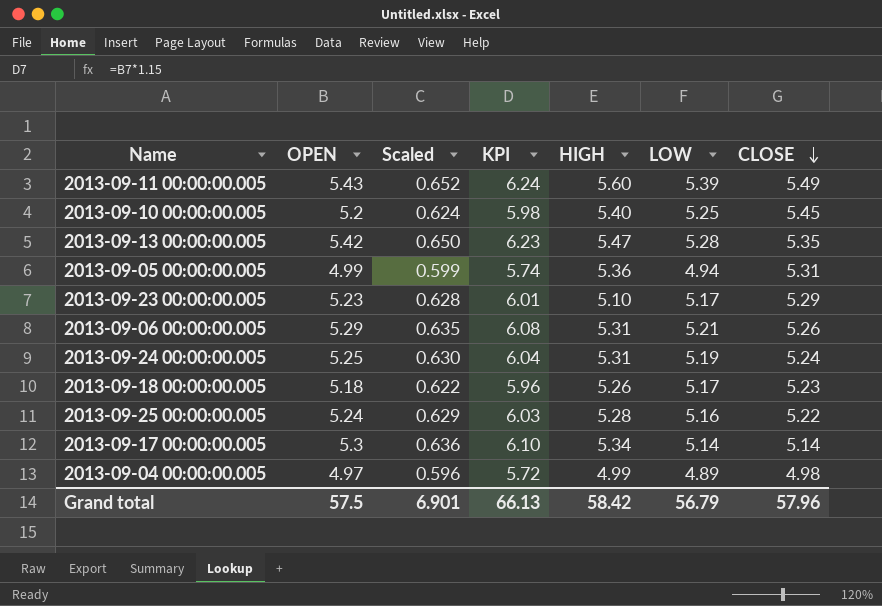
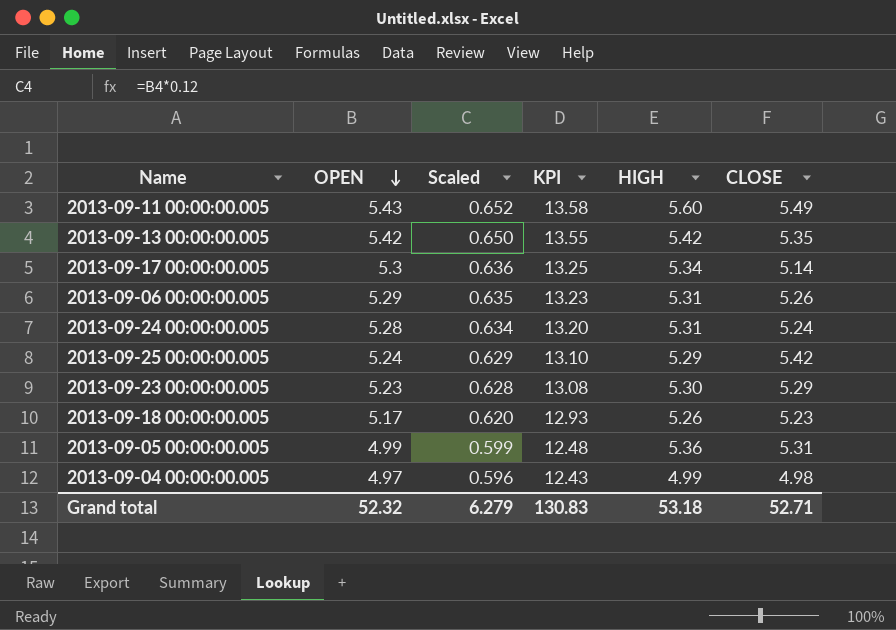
row order: CLOSE descending -> OPEN descending
column LOW | position: 6 -> none
column KPI | formula: [OPEN] * 1.15 -> [OPEN] * 2.5
row 2013-09-10 00:00:00.005: 5.2 | 0.624 | 5.98 | 5.40 | 5.25 | 5.45 -> none
2013-09-13 00:00:00.005 | HIGH: 5.47 -> 5.42
2013-09-24 00:00:00.005 | OPEN: 5.25 -> 5.28
2013-09-24 00:00:00.005 | Scaled: 0.630 -> 0.634
2013-09-25 00:00:00.005 | HIGH: 5.28 -> 5.29
2013-09-25 00:00:00.005 | CLOSE: 5.22 -> 5.42
2013-09-23 00:00:00.005 | HIGH: 5.10 -> 5.30
2013-09-18 00:00:00.005 | OPEN: 5.18 -> 5.17
2013-09-18 00:00:00.005 | Scaled: 0.622 -> 0.620
Grand total | OPEN: 57.5 -> 52.32
Grand total | Scaled: 6.901 -> 6.279
Grand total | KPI: 66.13 -> 130.83
Grand total | HIGH: 58.42 -> 53.18
Grand total | CLOSE: 57.96 -> 52.71

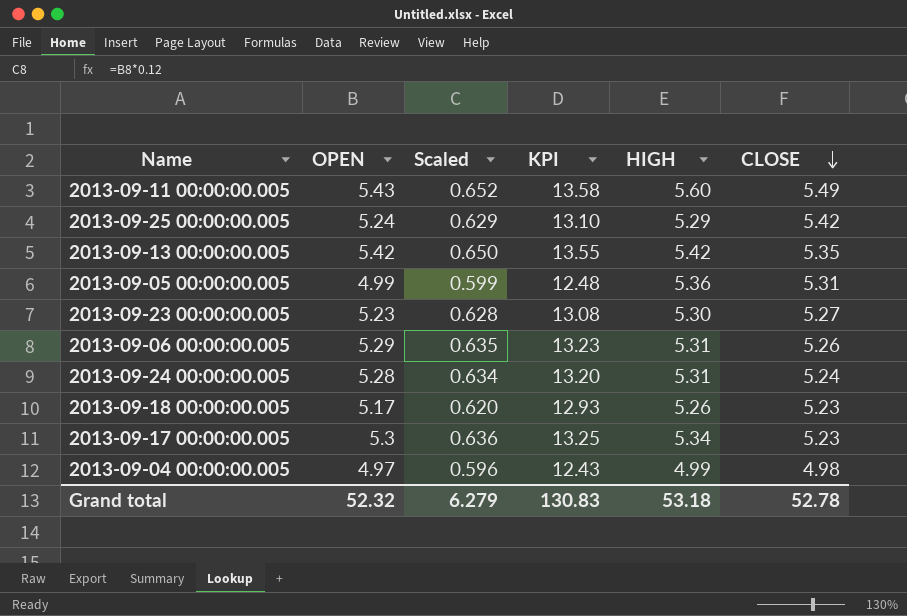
row order: OPEN descending -> CLOSE descending
2013-09-23 00:00:00.005 | CLOSE: 5.29 -> 5.27
2013-09-17 00:00:00.005 | CLOSE: 5.14 -> 5.23
Grand total | CLOSE: 52.71 -> 52.78

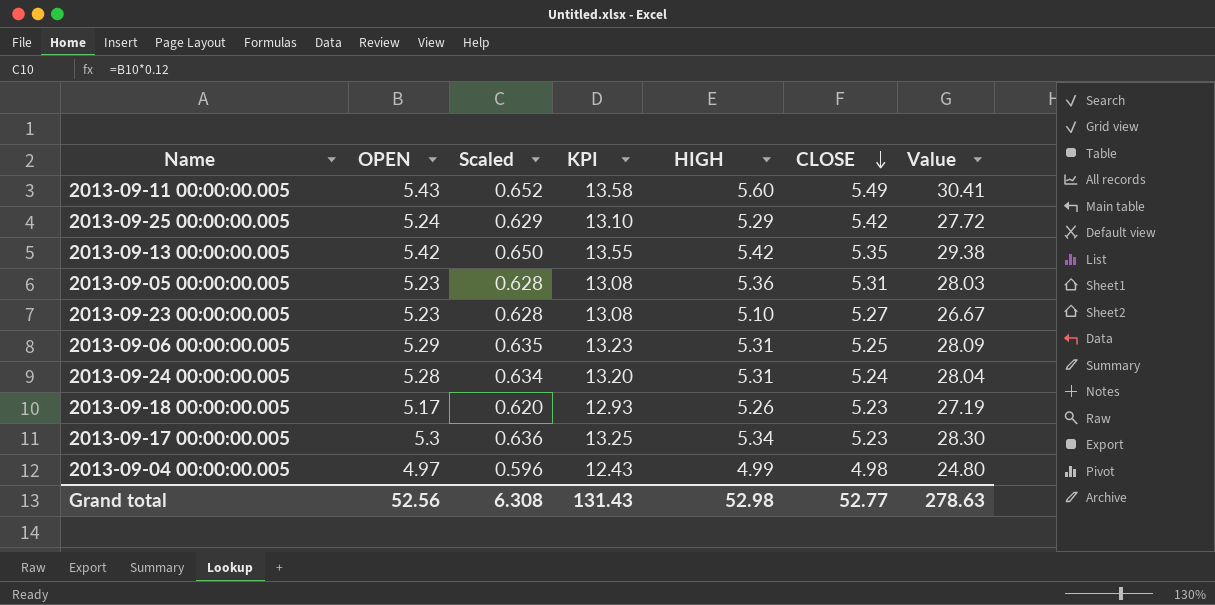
column Value | formula: none -> [OPEN] * [HIGH]
2013-09-05 00:00:00.005 | OPEN: 4.99 -> 5.23
2013-09-05 00:00:00.005 | Scaled: 0.599 -> 0.628
2013-09-05 00:00:00.005 | KPI: 12.48 -> 13.08
2013-09-23 00:00:00.005 | HIGH: 5.30 -> 5.10
2013-09-06 00:00:00.005 | CLOSE: 5.26 -> 5.25
Grand total | OPEN: 52.32 -> 52.56
Grand total | Scaled: 6.279 -> 6.308
Grand total | KPI: 130.83 -> 131.43
Grand total | HIGH: 53.18 -> 52.98
Grand total | CLOSE: 52.78 -> 52.77

